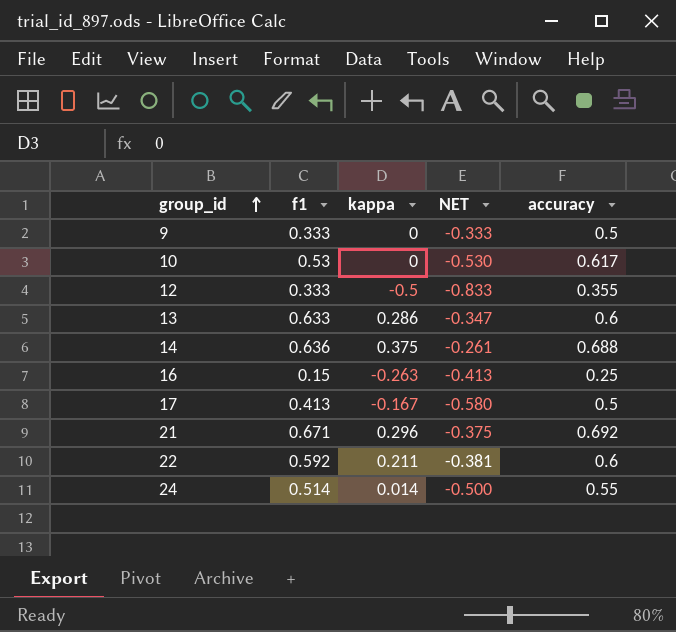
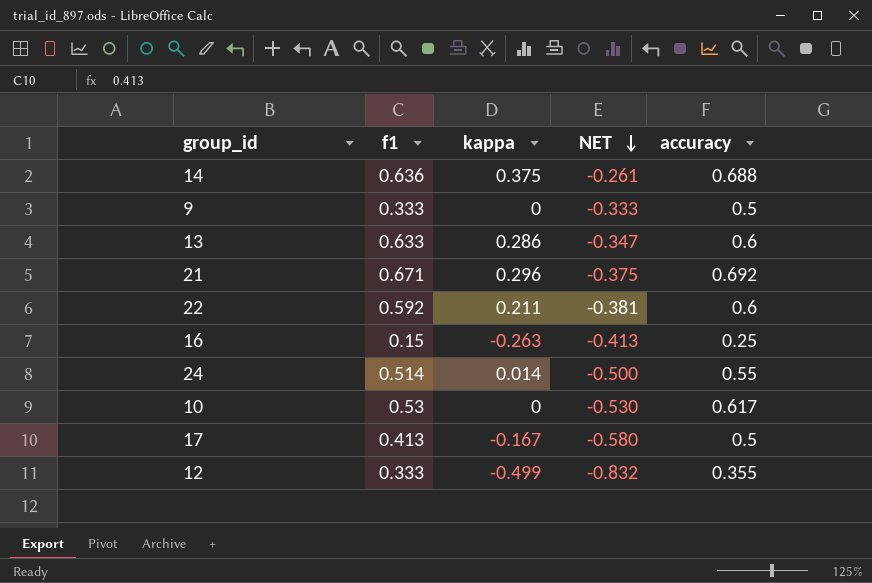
row order: group_id ascending -> NET descending
12 | kappa: -0.5 -> -0.499
12 | NET: -0.833 -> -0.832

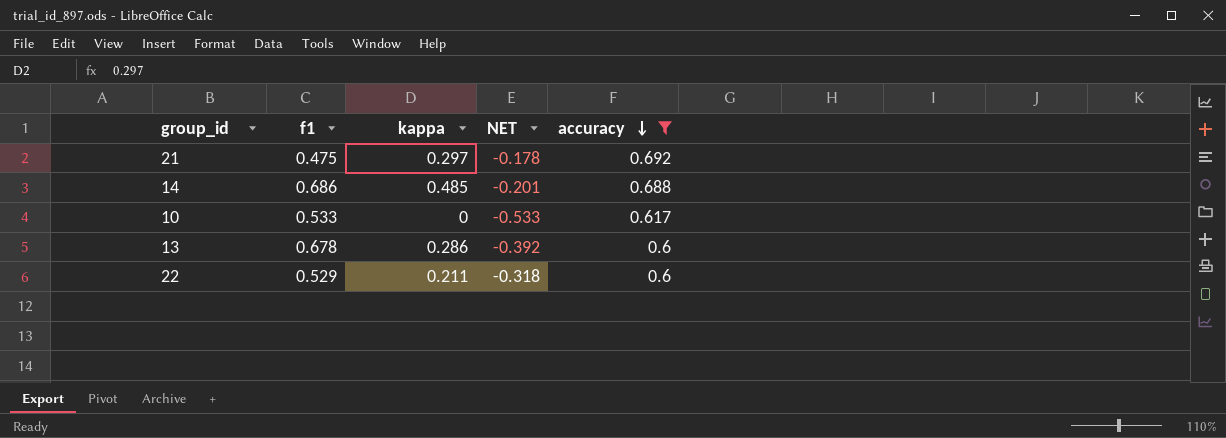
filter: none -> accuracy >= 0.6
row order: NET descending -> accuracy descending
21 | f1: 0.671 -> 0.475
21 | kappa: 0.296 -> 0.297
21 | NET: -0.375 -> -0.178
14 | f1: 0.636 -> 0.686
14 | kappa: 0.375 -> 0.485
14 | NET: -0.261 -> -0.201
10 | f1: 0.53 -> 0.533
10 | NET: -0.530 -> -0.533
13 | f1: 0.633 -> 0.678
13 | NET: -0.347 -> -0.392
22 | f1: 0.592 -> 0.529
22 | NET: -0.381 -> -0.318

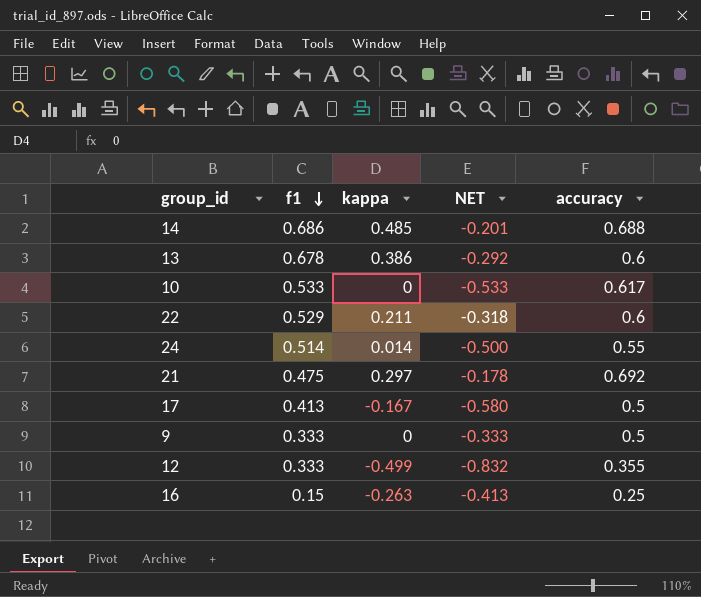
filter: accuracy >= 0.6 -> none
row order: accuracy descending -> f1 descending
13 | kappa: 0.286 -> 0.386
13 | NET: -0.392 -> -0.292

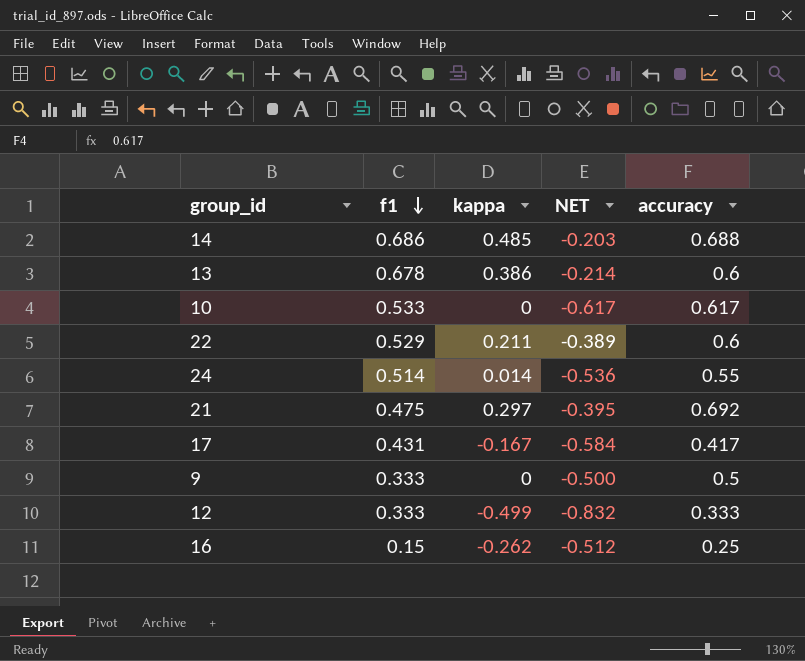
column NET | formula: [kappa] - [f1] -> [kappa] - [accuracy]
17 | f1: 0.413 -> 0.431
17 | accuracy: 0.5 -> 0.417
12 | accuracy: 0.355 -> 0.333
16 | kappa: -0.263 -> -0.262

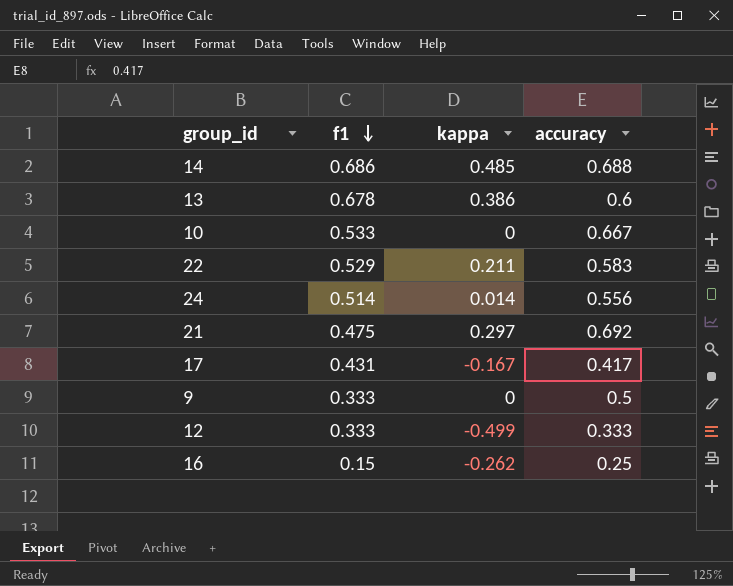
column NET | formula: [kappa] - [accuracy] -> none
10 | accuracy: 0.617 -> 0.667
22 | accuracy: 0.6 -> 0.583
24 | accuracy: 0.55 -> 0.556

